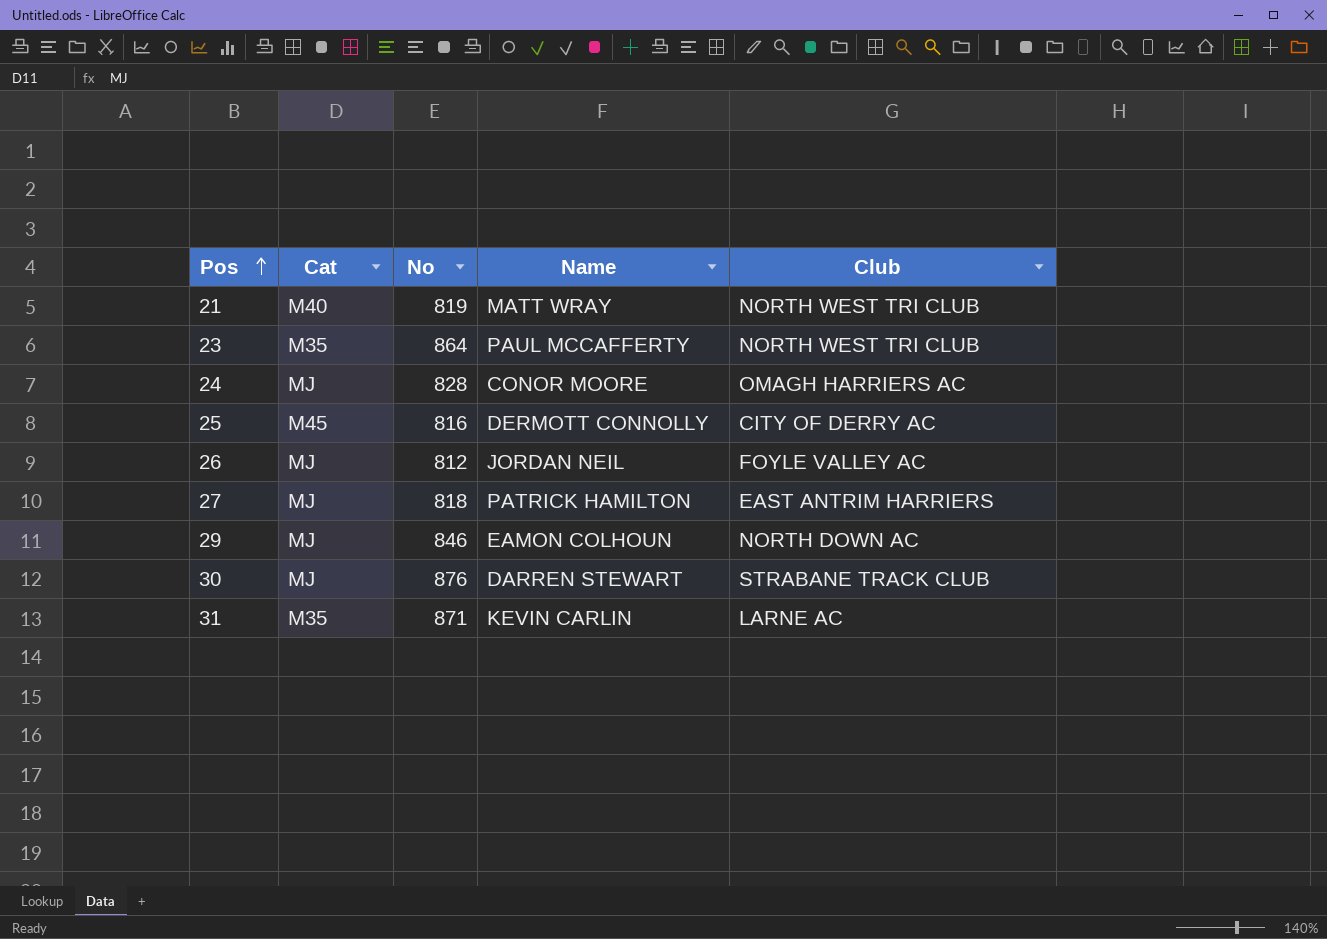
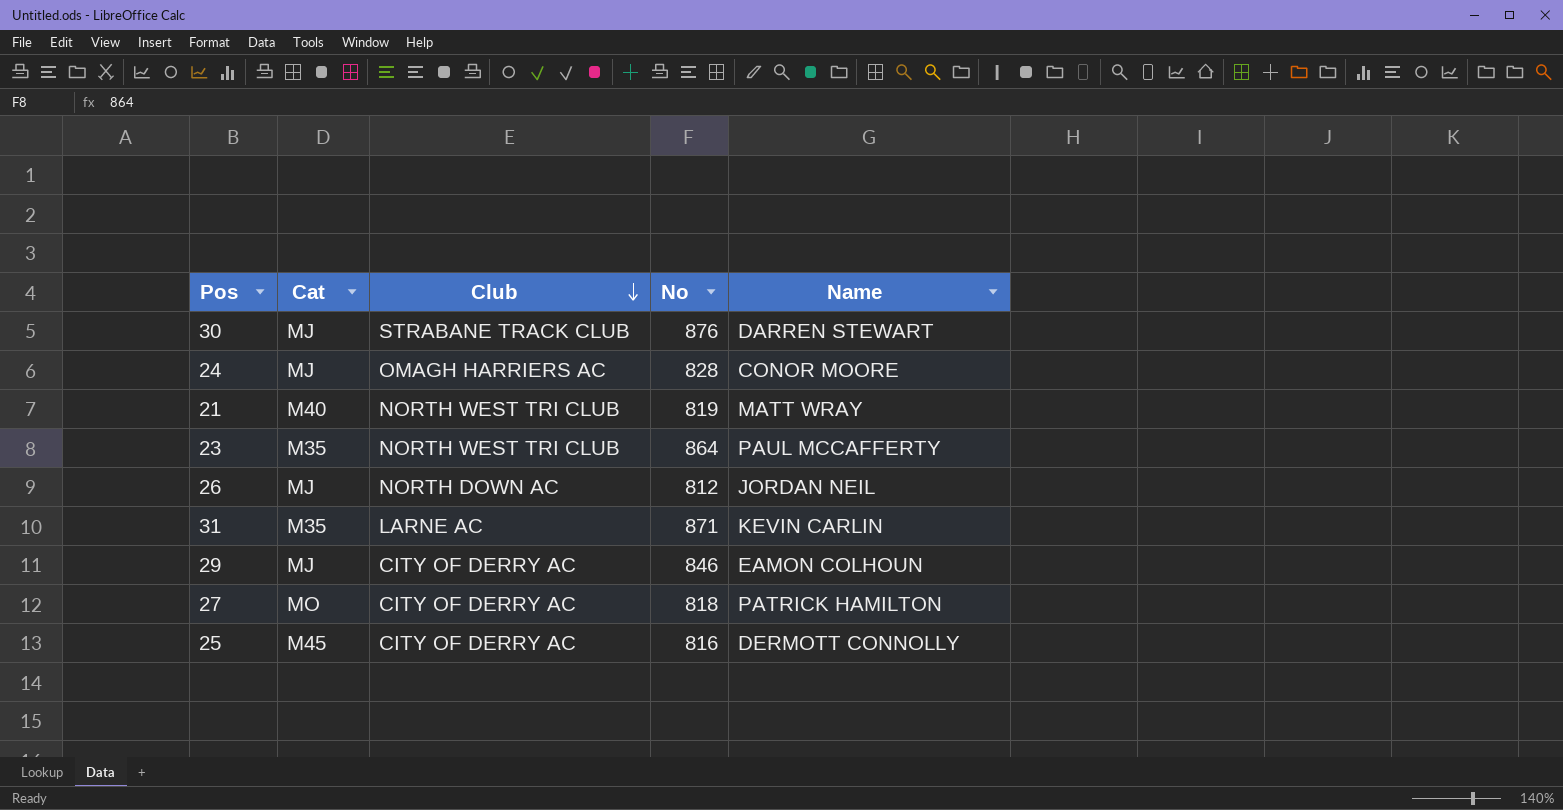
row order: Pos ascending -> Club descending
column Club | position: 5 -> 3
26 | Club: FOYLE VALLEY AC -> NORTH DOWN AC
29 | Club: NORTH DOWN AC -> CITY OF DERRY AC
27 | Cat: MJ -> MO
27 | Club: EAST ANTRIM HARRIERS -> CITY OF DERRY AC

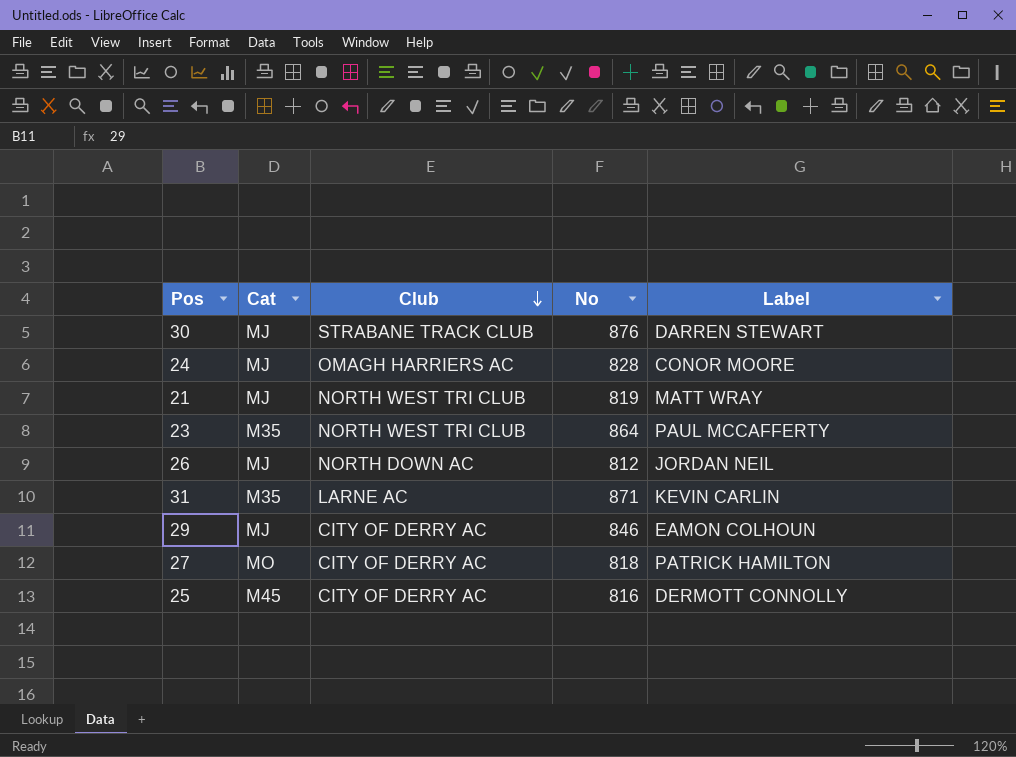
column name: Name -> Label
21 | Cat: M40 -> MJ

